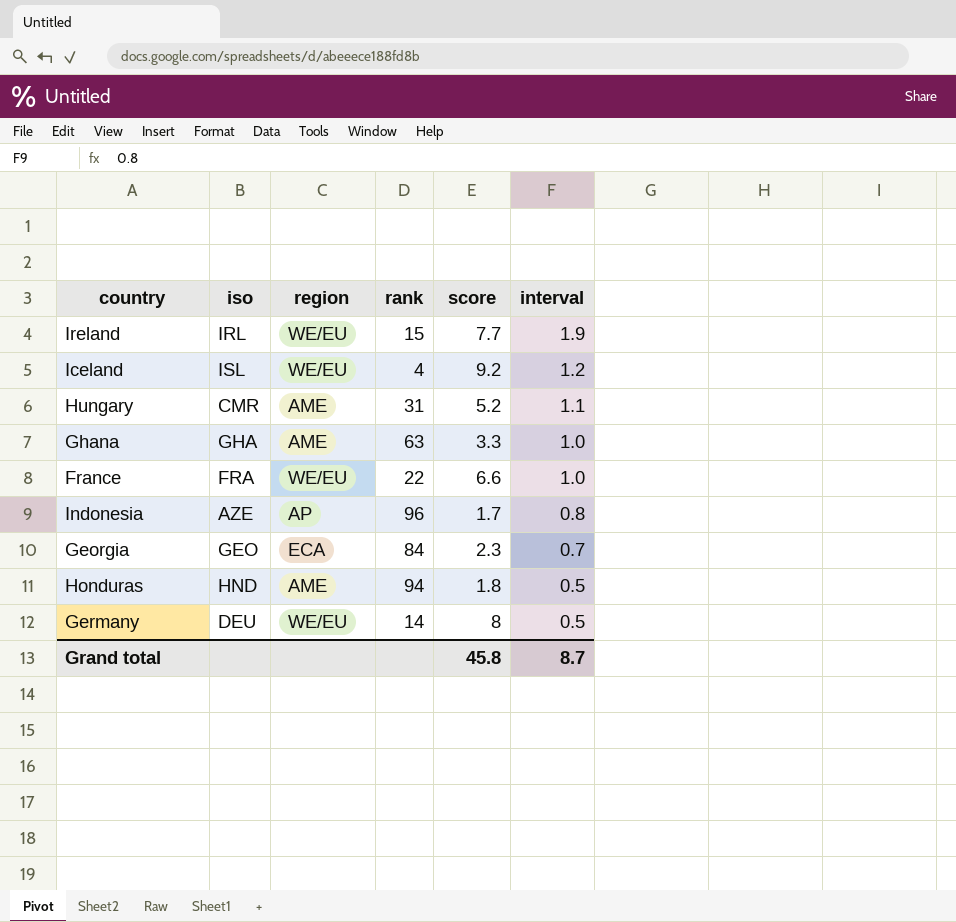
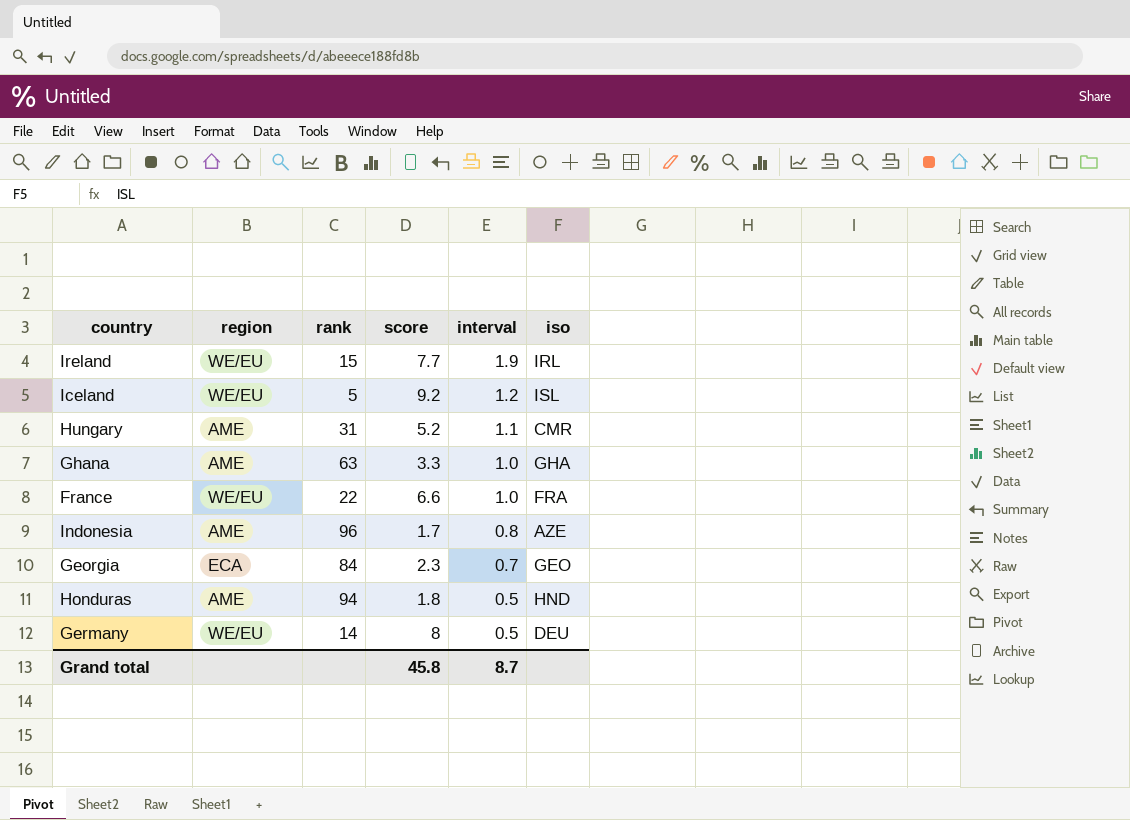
column iso | position: 2 -> 6
Iceland | rank: 4 -> 5
Indonesia | region: AP -> AME

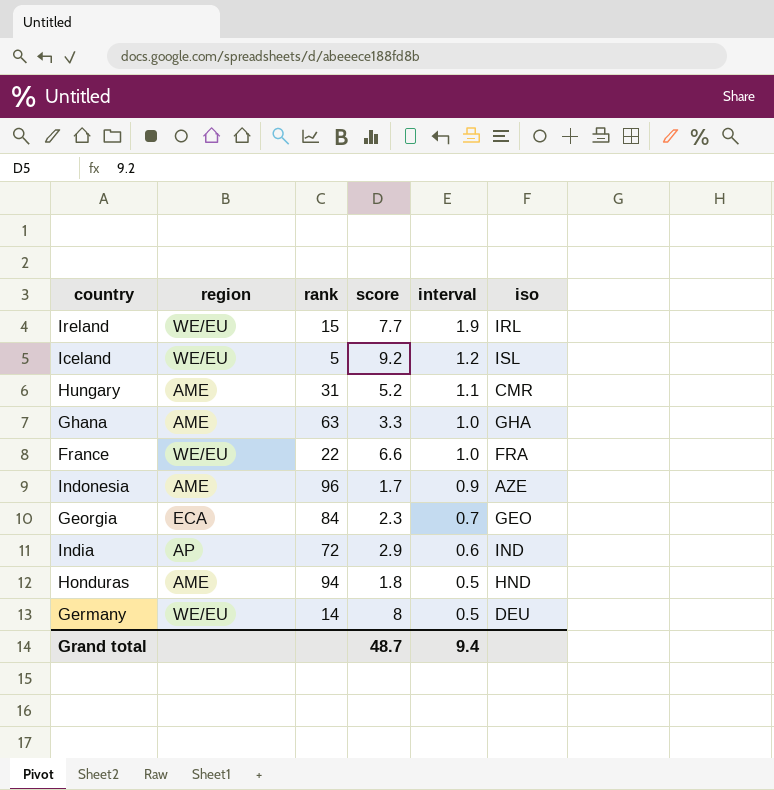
Indonesia | interval: 0.8 -> 0.9
row India: none -> AP | 72 | 2.9 | 0.6 | IND
Grand total | score: 45.8 -> 48.7
Grand total | interval: 8.7 -> 9.4

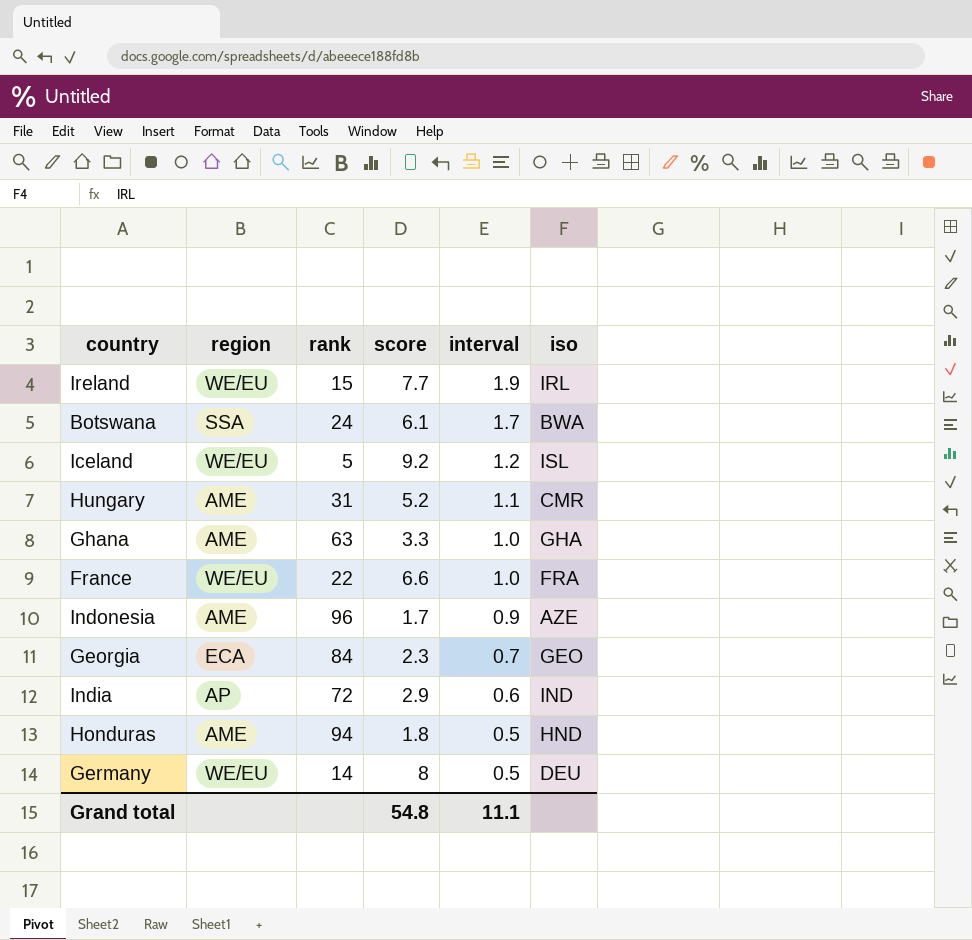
row Botswana: none -> SSA | 24 | 6.1 | 1.7 | BWA
Grand total | score: 48.7 -> 54.8
Grand total | interval: 9.4 -> 11.1

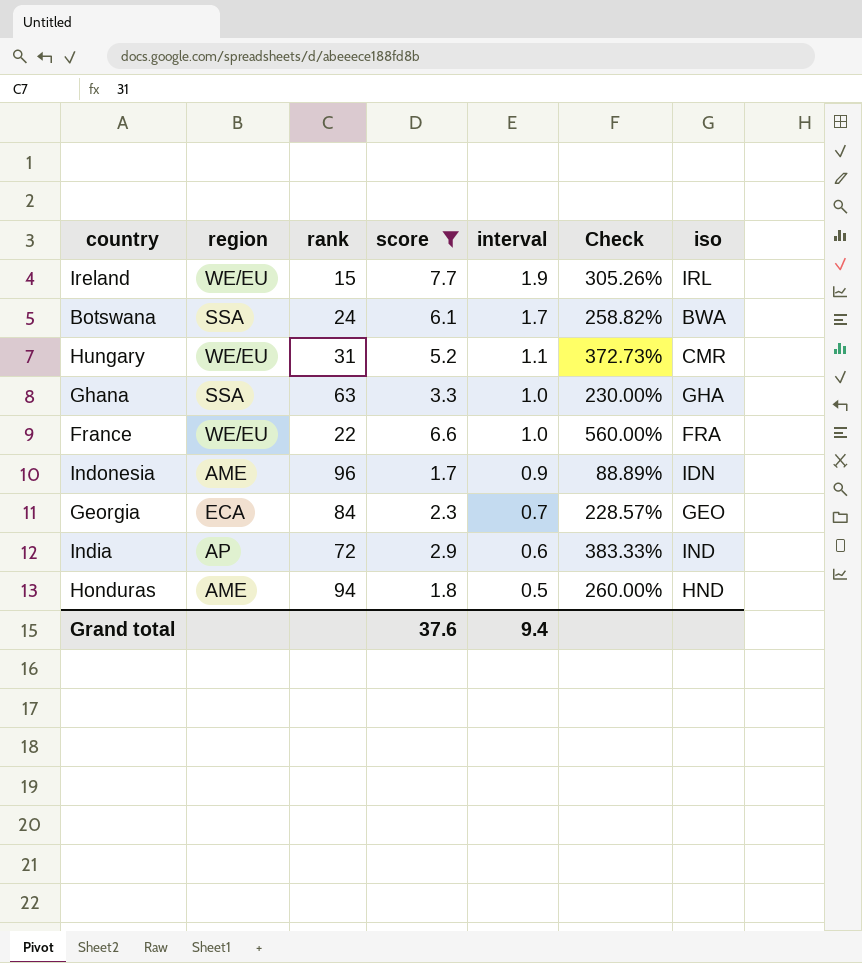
filter: none -> score <= 7.7
column Check | formula: none -> ([score] - [interval]) / [interval]
Hungary | region: AME -> WE/EU
Ghana | region: AME -> SSA
Indonesia | iso: AZE -> IDN
Grand total | score: 54.8 -> 37.6
Grand total | interval: 11.1 -> 9.4

